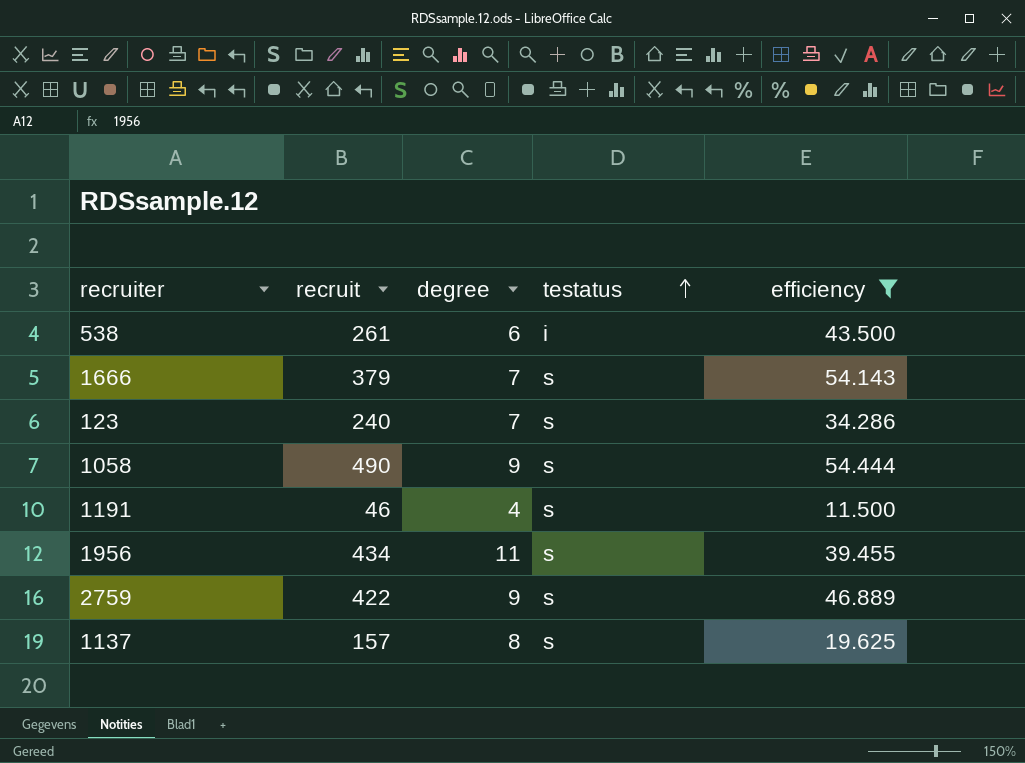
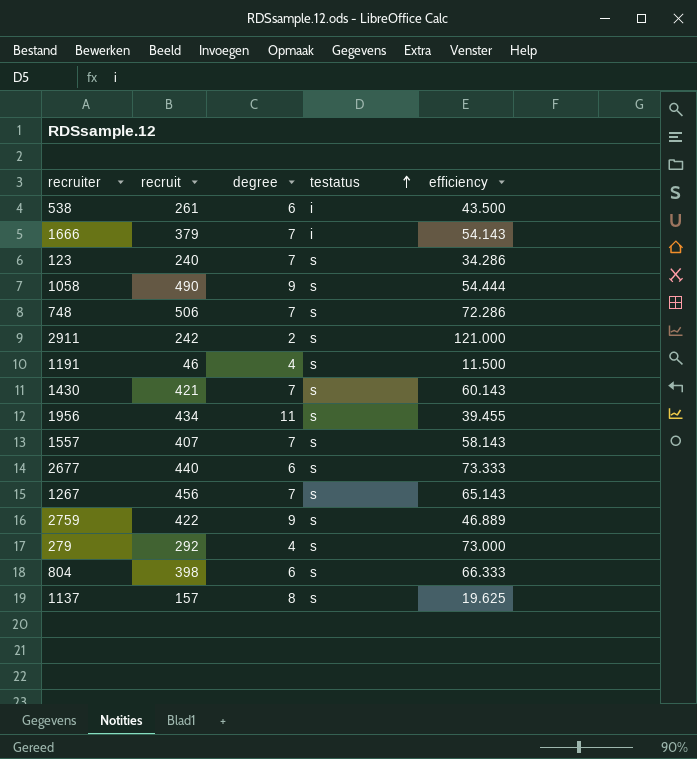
filter: efficiency <= 54.444 -> none
1666 | testatus: s -> i

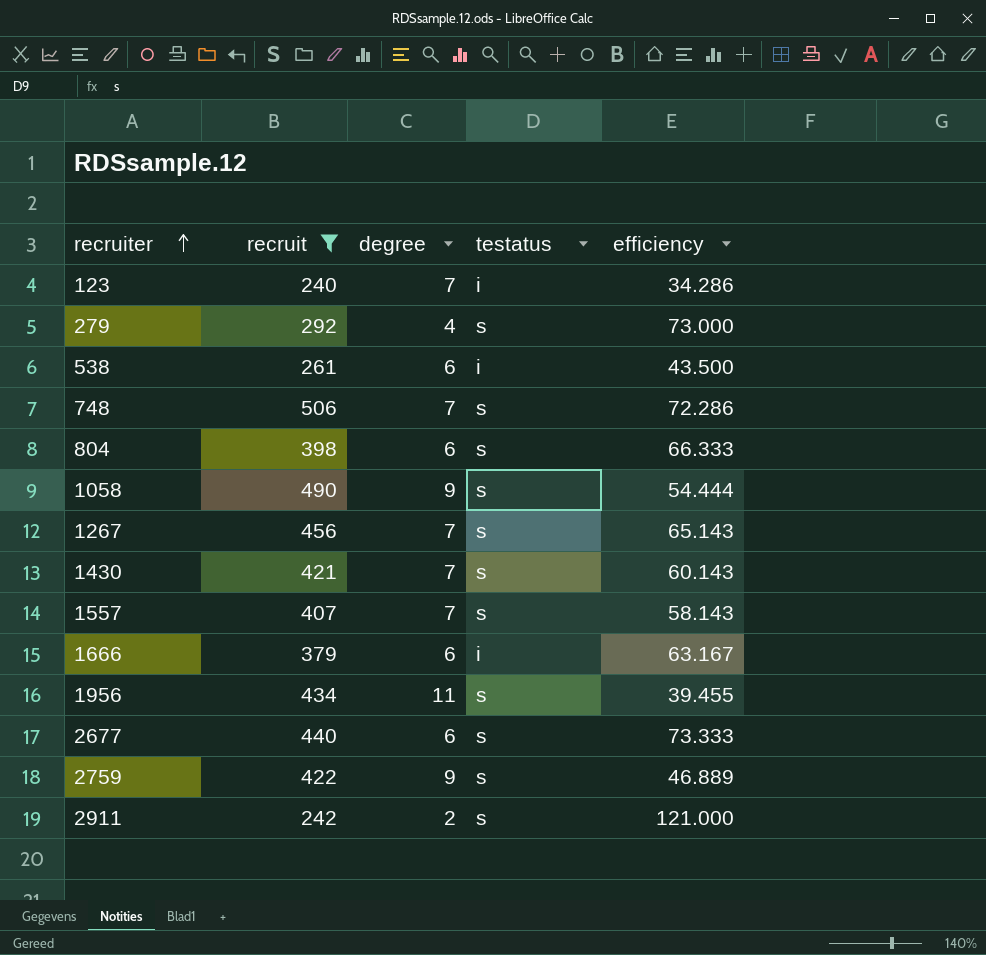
filter: none -> recruit >= 240
row order: testatus ascending -> recruiter ascending
123 | testatus: s -> i
1666 | degree: 7 -> 6
1666 | efficiency: 54.143 -> 63.167

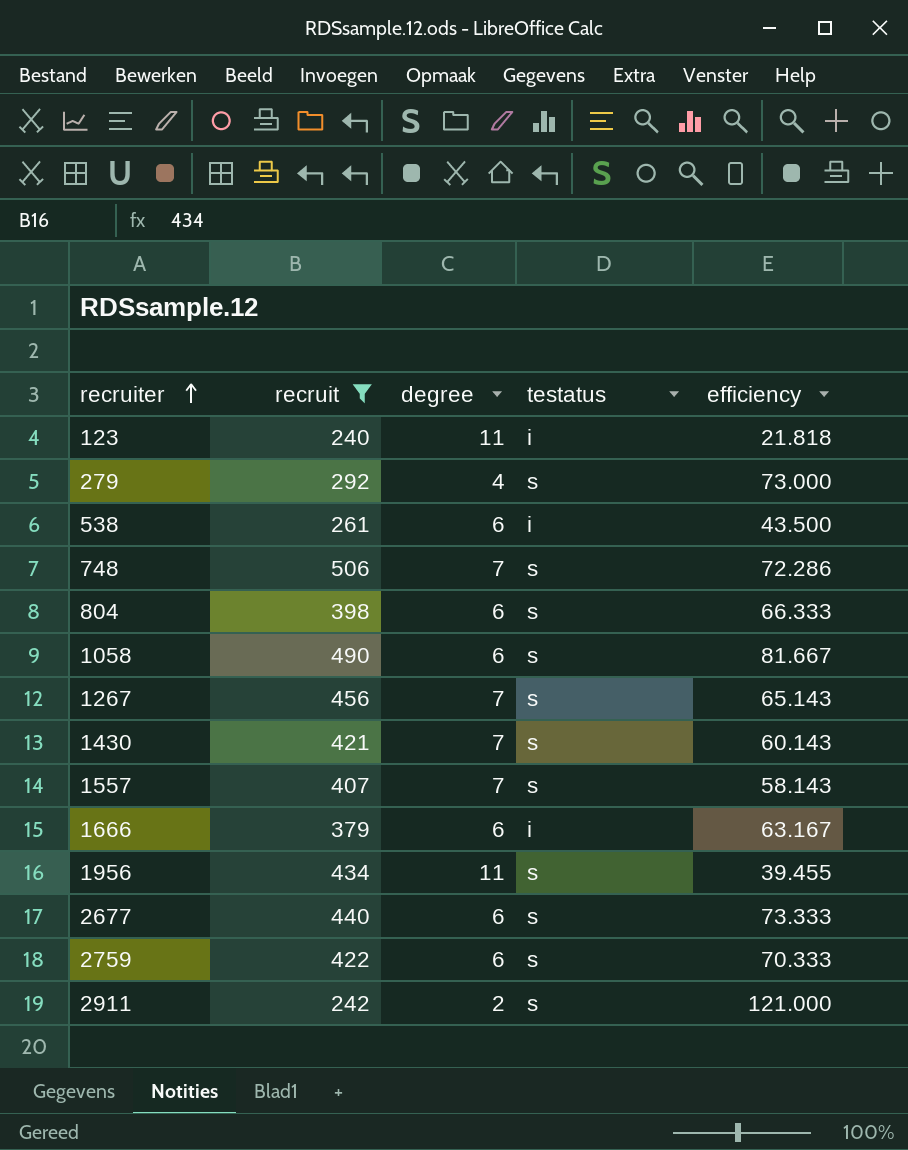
123 | degree: 7 -> 11
123 | efficiency: 34.286 -> 21.818
1058 | degree: 9 -> 6
1058 | efficiency: 54.444 -> 81.667
2759 | degree: 9 -> 6
2759 | efficiency: 46.889 -> 70.333

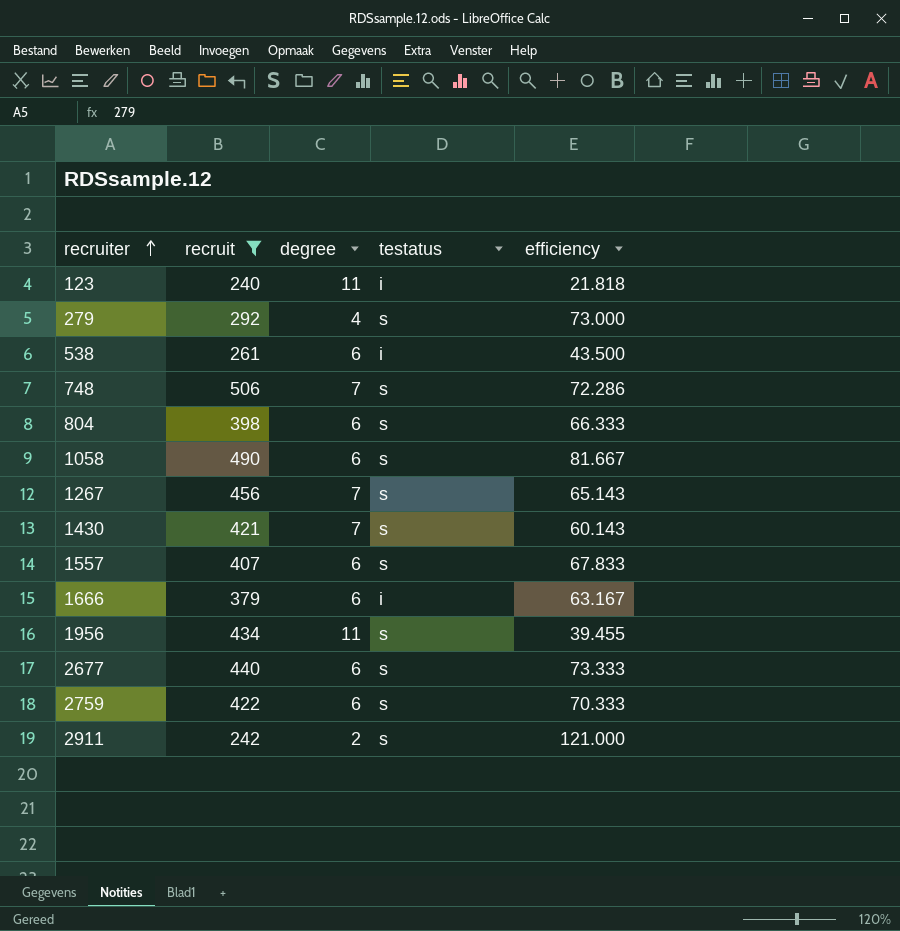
1557 | degree: 7 -> 6
1557 | efficiency: 58.143 -> 67.833

